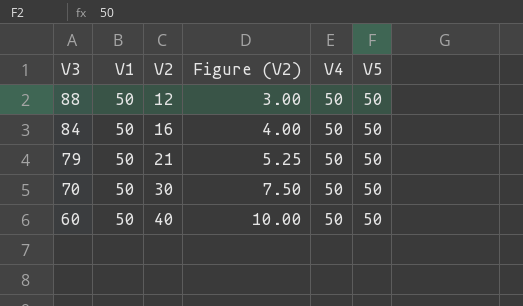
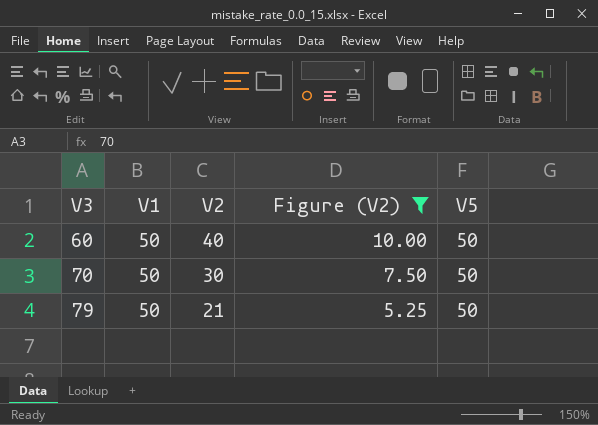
filter: none -> Figure (V2) >= 5.25
row order: V3 descending -> V3 ascending
column V4 | position: 5 -> none

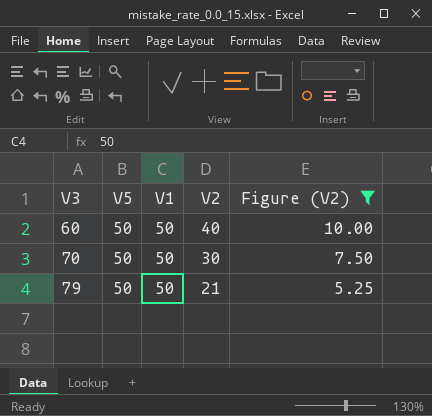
column V5 | position: 5 -> 2

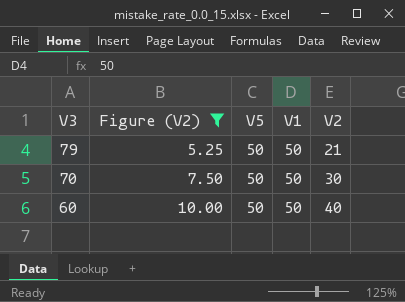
row order: V3 ascending -> V3 descending
column Figure (V2) | position: 5 -> 2

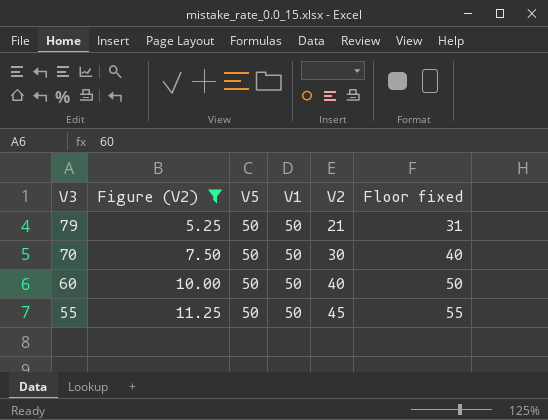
column Floor fixed | formula: none -> [V2] + 10
row 55: none -> 11.25 | 50 | 50 | 45 | 55

